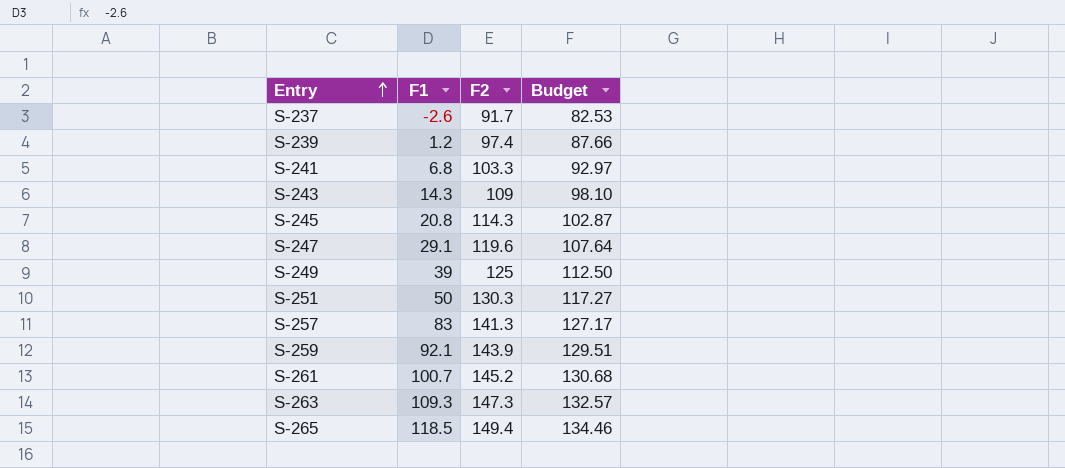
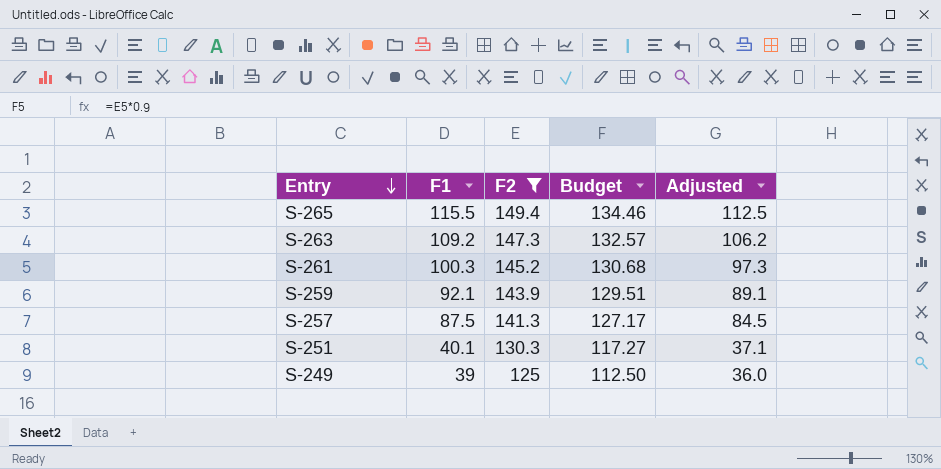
filter: none -> F2 >= 125
row order: Entry ascending -> Entry descending
column Adjusted | formula: none -> [F1] - 3
S-265 | F1: 118.5 -> 115.5
S-263 | F1: 109.3 -> 109.2
S-261 | F1: 100.7 -> 100.3
S-257 | F1: 83 -> 87.5
S-251 | F1: 50 -> 40.1

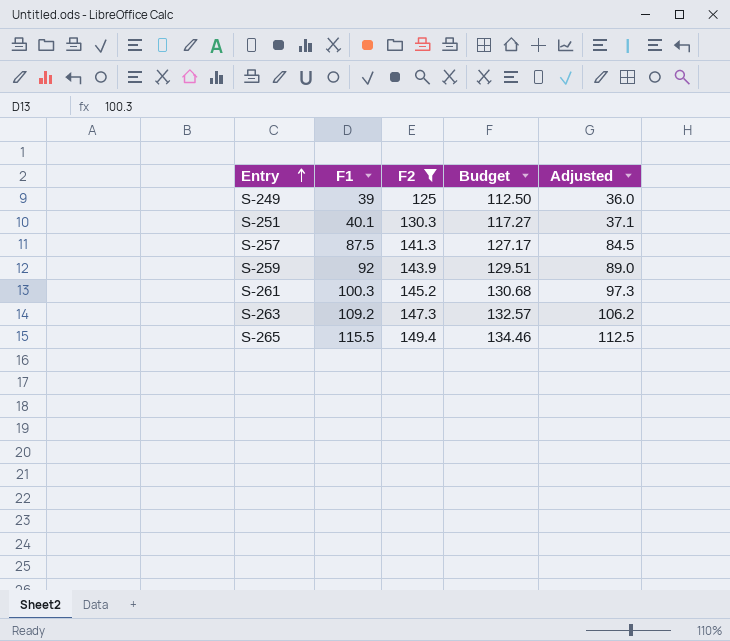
row order: Entry descending -> Entry ascending
S-259 | F1: 92.1 -> 92
S-259 | Adjusted: 89.1 -> 89.0

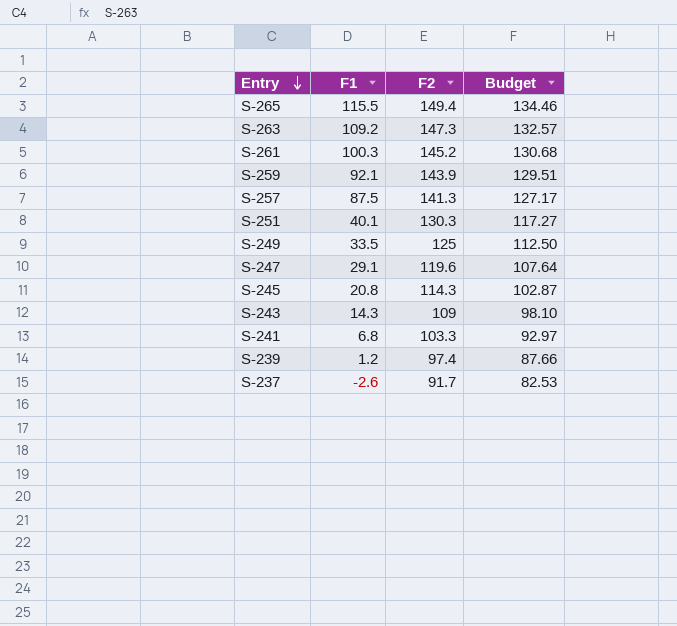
filter: F2 >= 125 -> none
row order: Entry ascending -> Entry descending
column Adjusted | formula: [F1] - 3 -> none
S-259 | F1: 92 -> 92.1
S-249 | F1: 39 -> 33.5

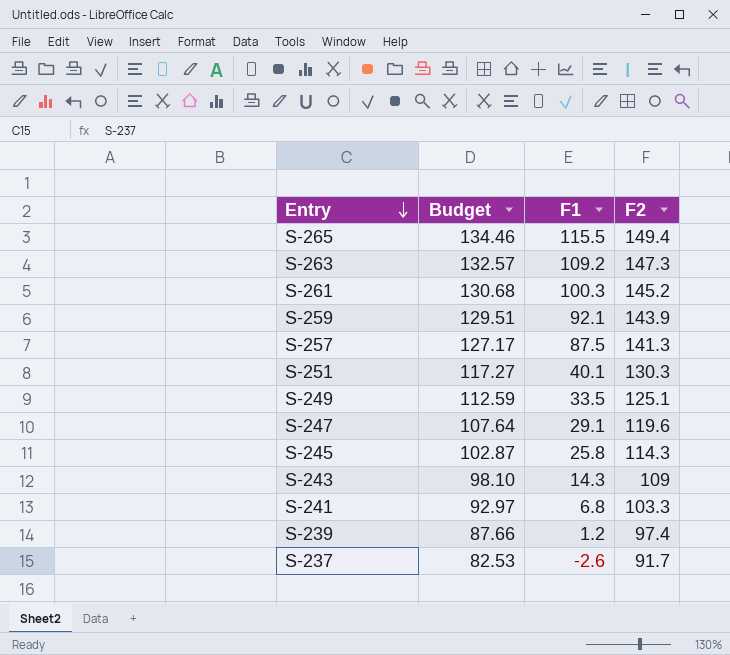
column Budget | position: 4 -> 2
S-249 | Budget: 112.50 -> 112.59
S-249 | F2: 125 -> 125.1
S-245 | F1: 20.8 -> 25.8

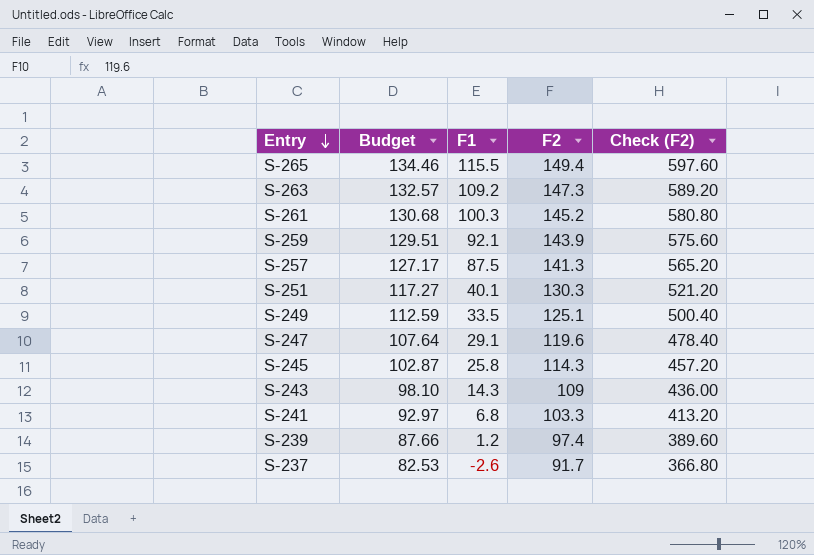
column Check (F2) | formula: none -> [F2] * 4

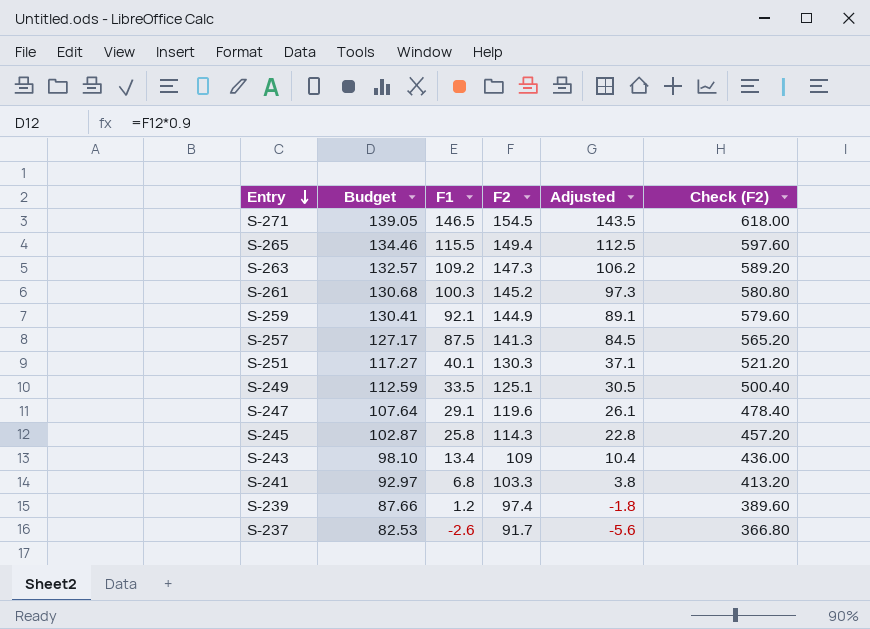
column Adjusted | formula: none -> [F1] - 3
row S-271: none -> 139.05 | 146.5 | 154.5 | 143.5 | 618.00
S-259 | Budget: 129.51 -> 130.41
S-259 | F2: 143.9 -> 144.9
S-259 | Check (F2): 575.60 -> 579.60
S-243 | F1: 14.3 -> 13.4

